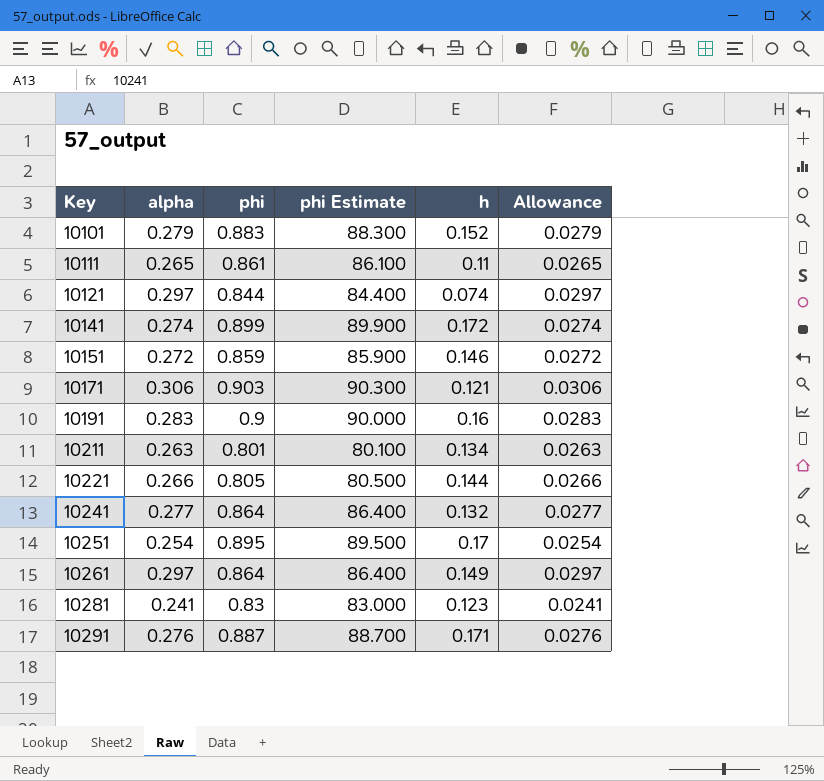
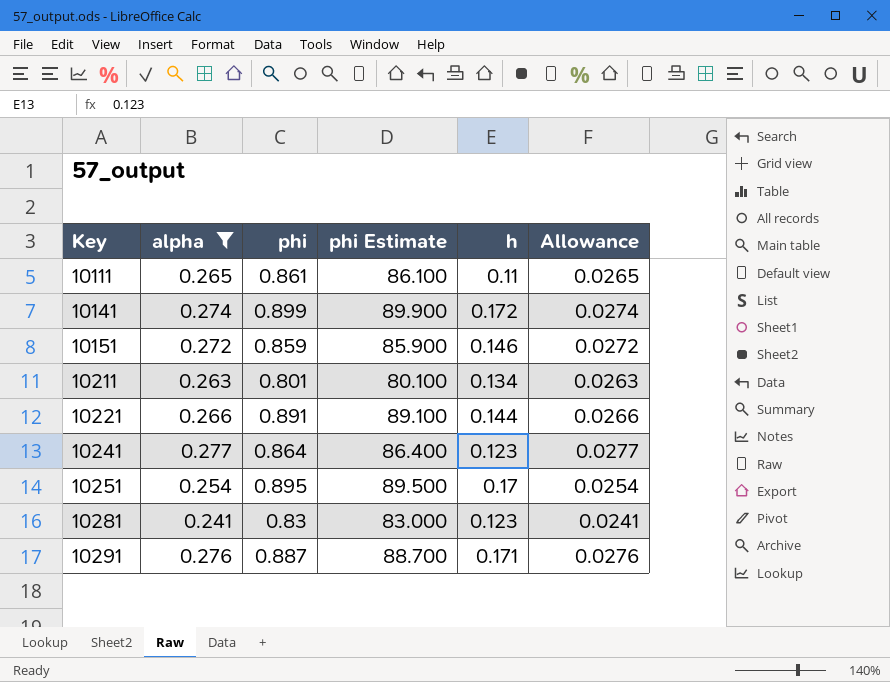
filter: none -> alpha <= 0.277
10221 | phi: 0.805 -> 0.891
10221 | phi Estimate: 80.500 -> 89.100
10241 | h: 0.132 -> 0.123

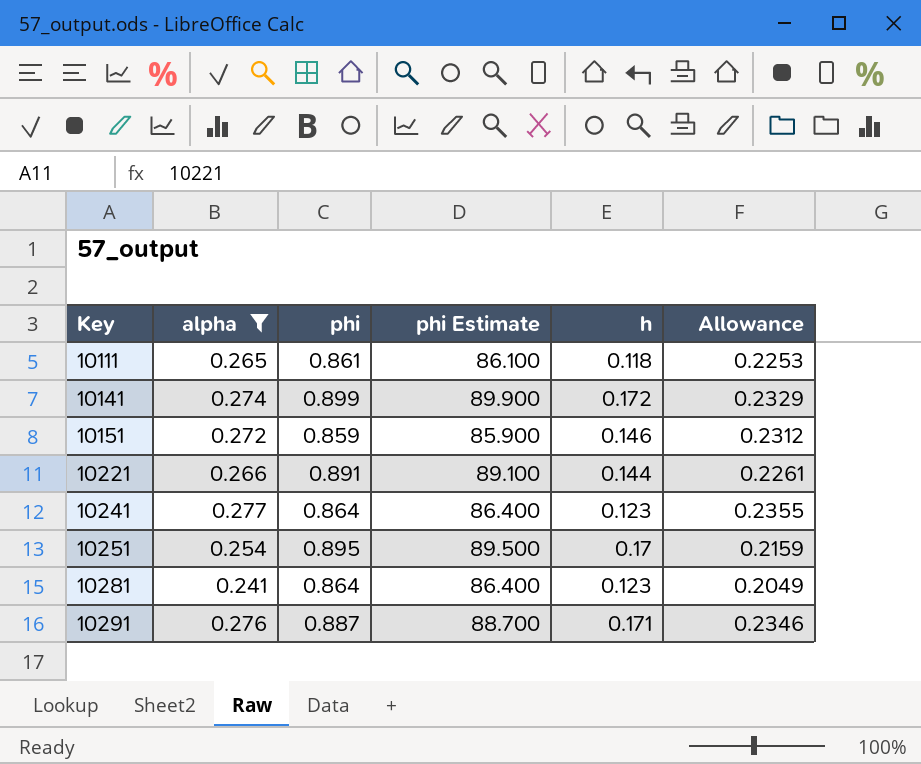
column Allowance | formula: [alpha] * 0.1 -> [alpha] * 0.85
row 10211: 0.263 | 0.801 | 80.100 | 0.134 | 0.0263 -> none
10111 | h: 0.11 -> 0.118
10281 | phi: 0.83 -> 0.864
10281 | phi Estimate: 83.000 -> 86.400

